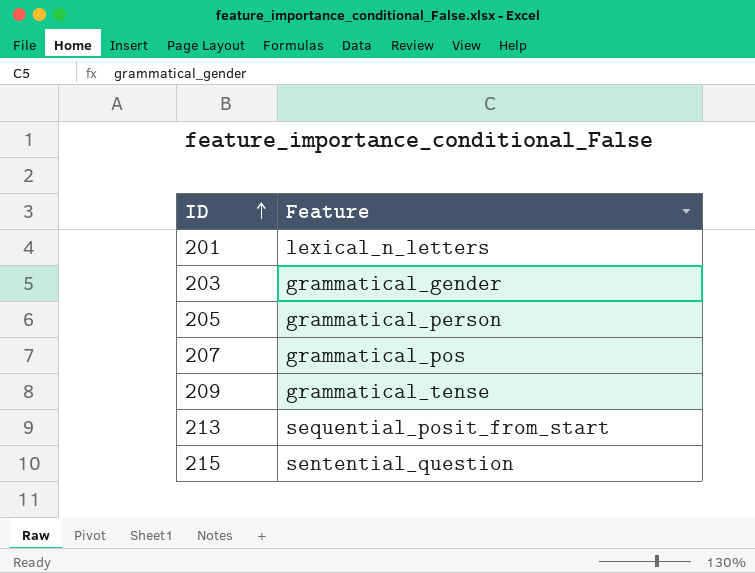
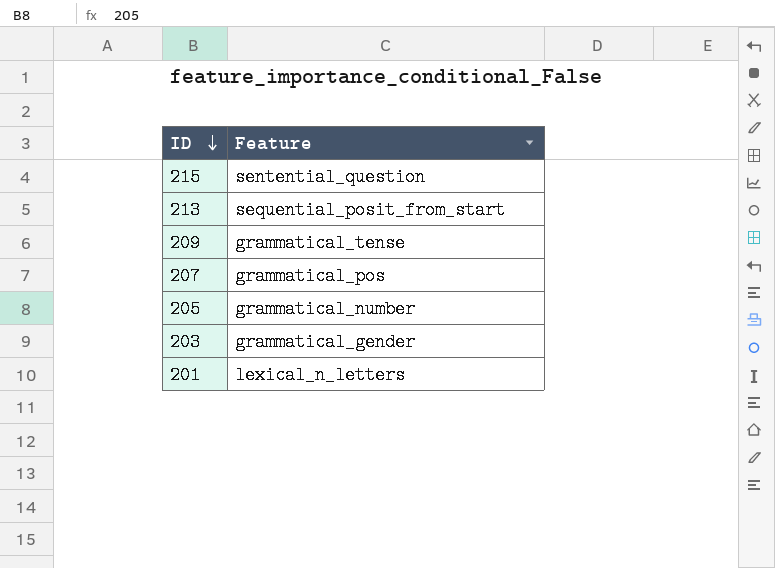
row order: ID ascending -> ID descending
205 | Feature: grammatical_person -> grammatical_number

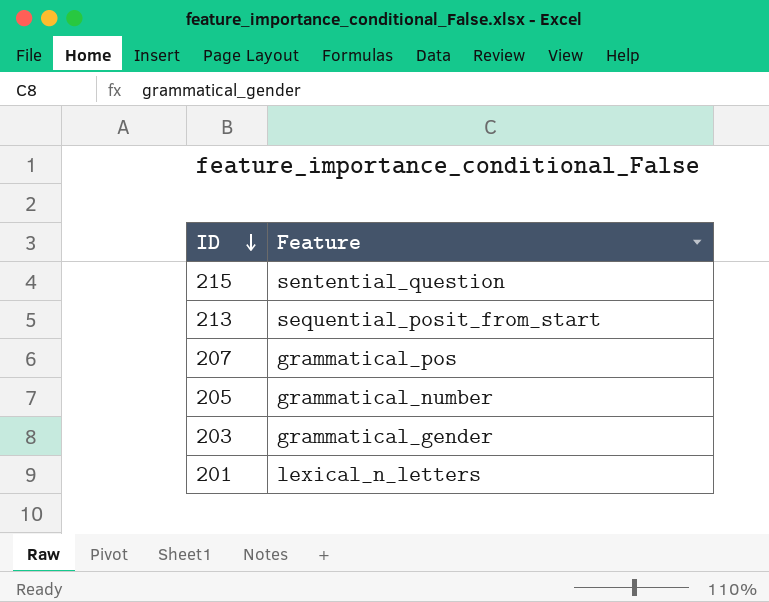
row 209: grammatical_tense -> none

